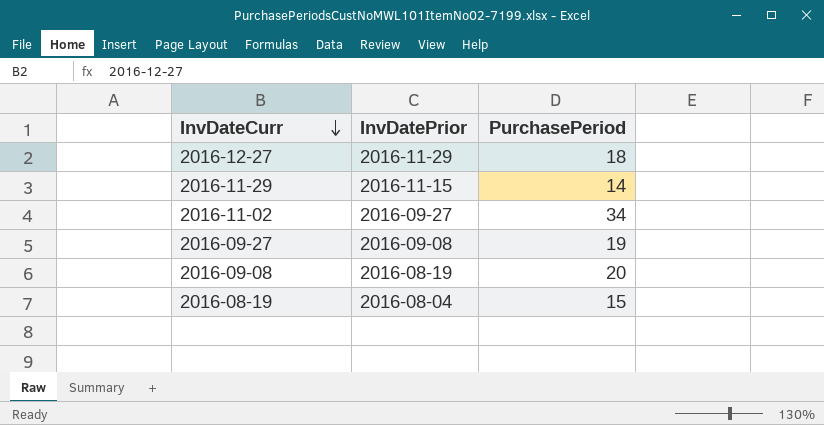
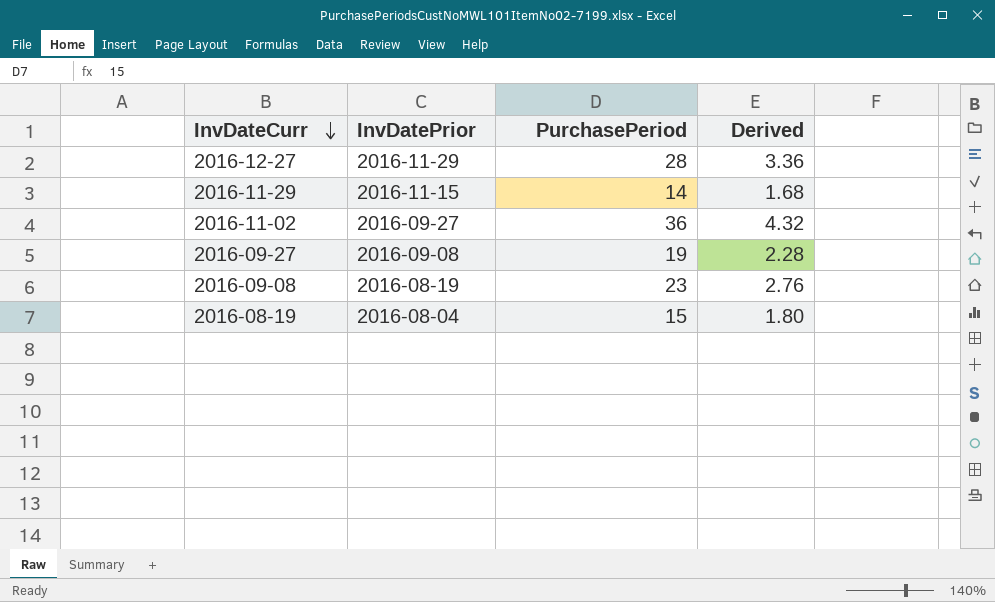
column Derived | formula: none -> [PurchasePeriod] * 0.12
2016-12-27 | PurchasePeriod: 18 -> 28
2016-11-02 | PurchasePeriod: 34 -> 36
2016-09-08 | PurchasePeriod: 20 -> 23

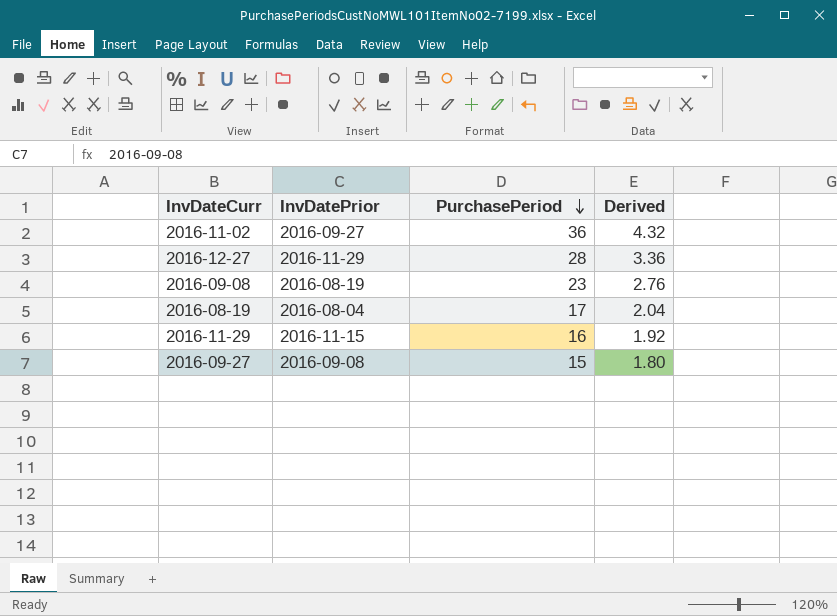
row order: InvDateCurr descending -> PurchasePeriod descending
2016-08-19 | PurchasePeriod: 15 -> 17
2016-08-19 | Derived: 1.80 -> 2.04
2016-11-29 | PurchasePeriod: 14 -> 16
2016-11-29 | Derived: 1.68 -> 1.92
2016-09-27 | PurchasePeriod: 19 -> 15
2016-09-27 | Derived: 2.28 -> 1.80

